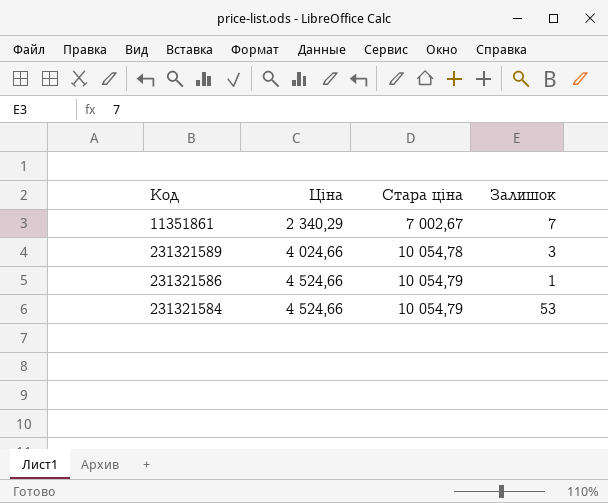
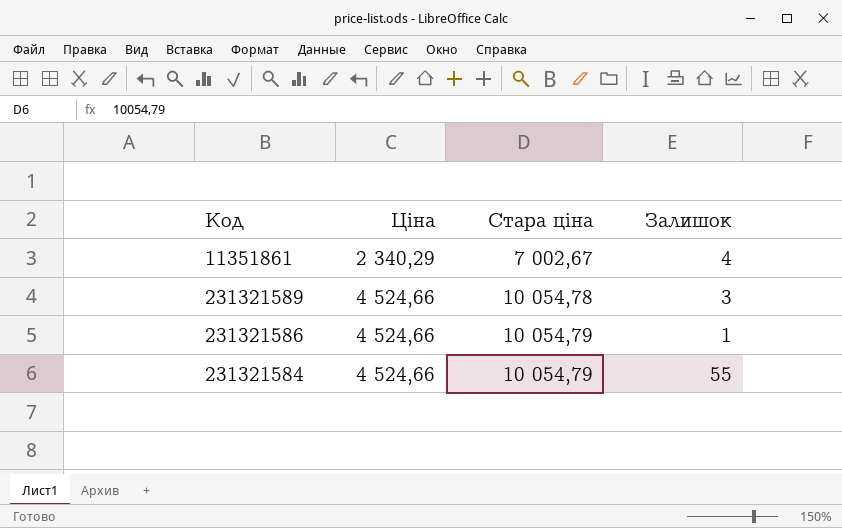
11351861 | Залишок: 7 -> 4
231321589 | Ціна: 4 024,66 -> 4 524,66
231321584 | Залишок: 53 -> 55

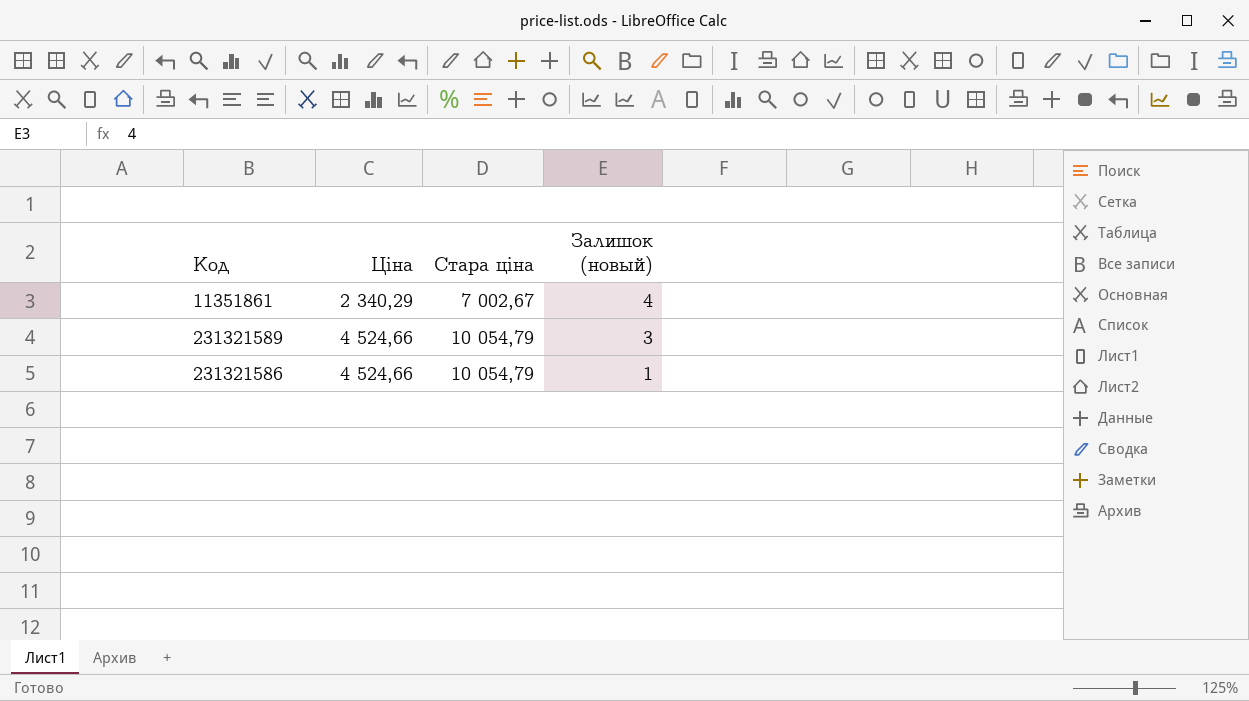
column name: Залишок -> Залишок (новый)
row 231321584: 4 524,66 | 10 054,79 | 55 -> none
231321589 | Стара ціна: 10 054,78 -> 10 054,79

